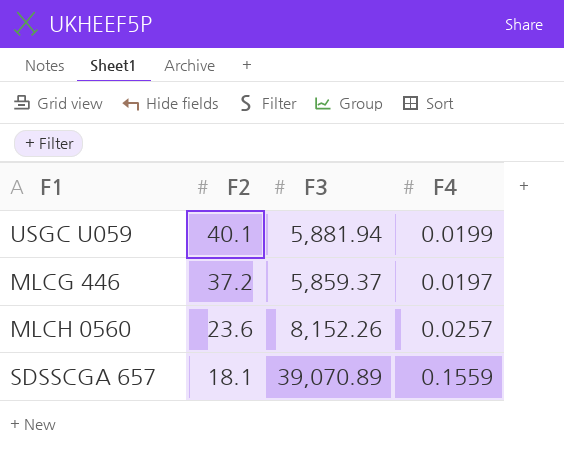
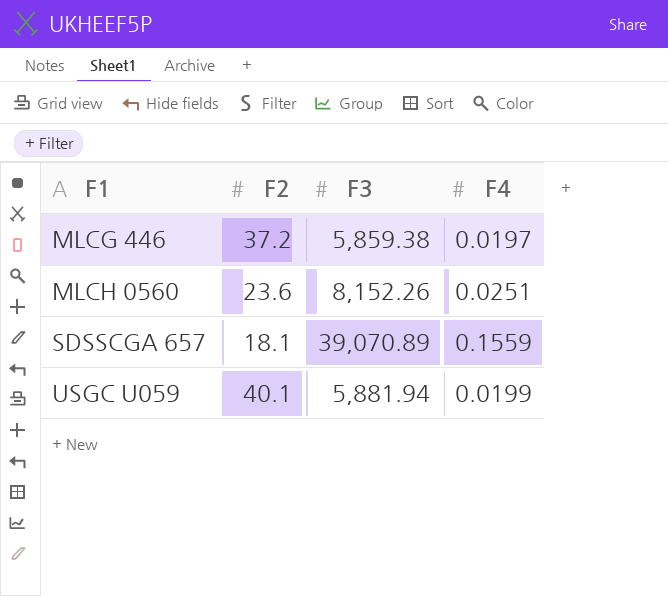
row order: F2 descending -> F1 ascending
MLCG 446 | F3: 5,859.37 -> 5,859.38
MLCH 0560 | F4: 0.0257 -> 0.0251

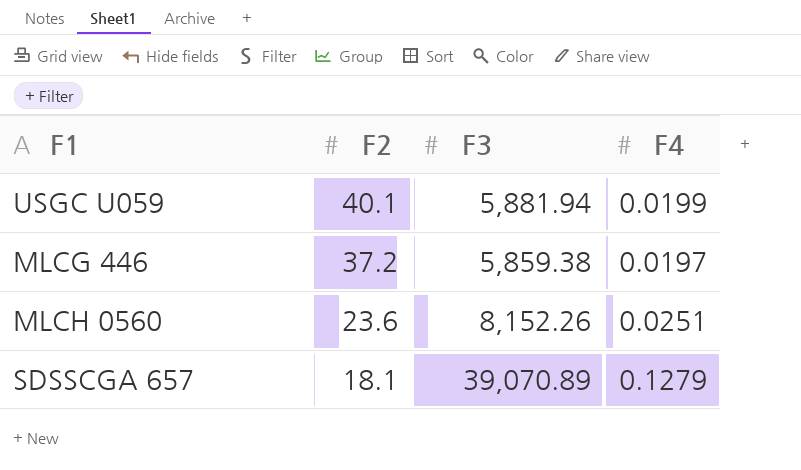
row order: F1 ascending -> F2 descending
SDSSCGA 657 | F4: 0.1559 -> 0.1279

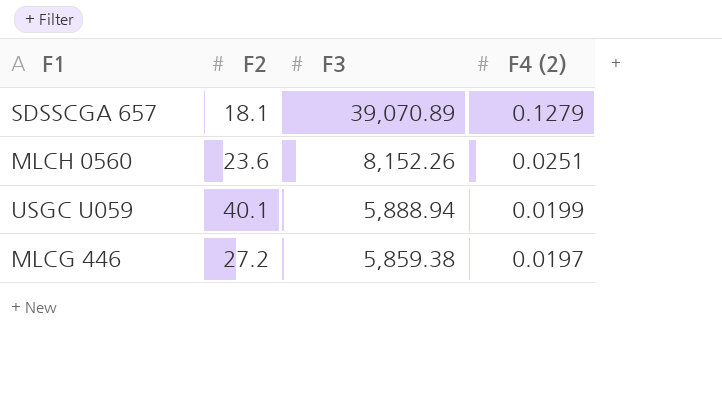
row order: F2 descending -> F3 descending
column name: F4 -> F4 (2)
USGC U059 | F3: 5,881.94 -> 5,888.94
MLCG 446 | F2: 37.2 -> 27.2

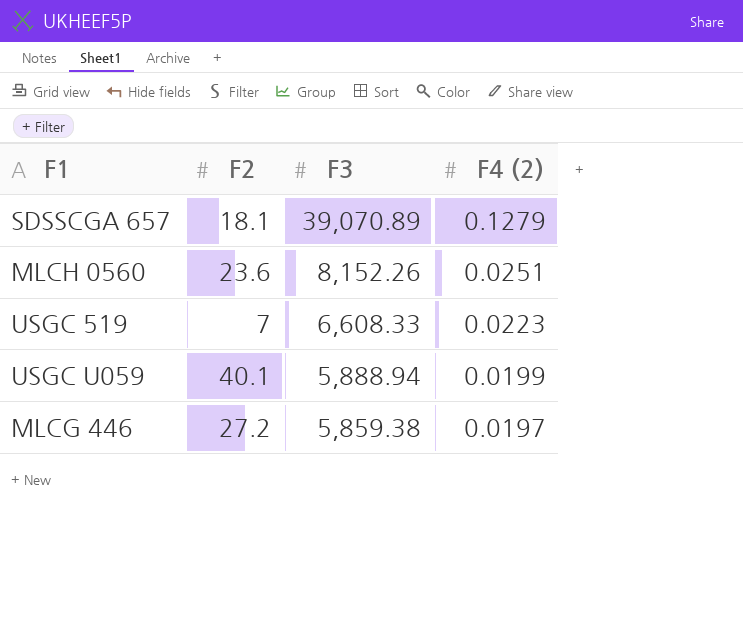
row USGC 519: none -> 7 | 6,608.33 | 0.0223

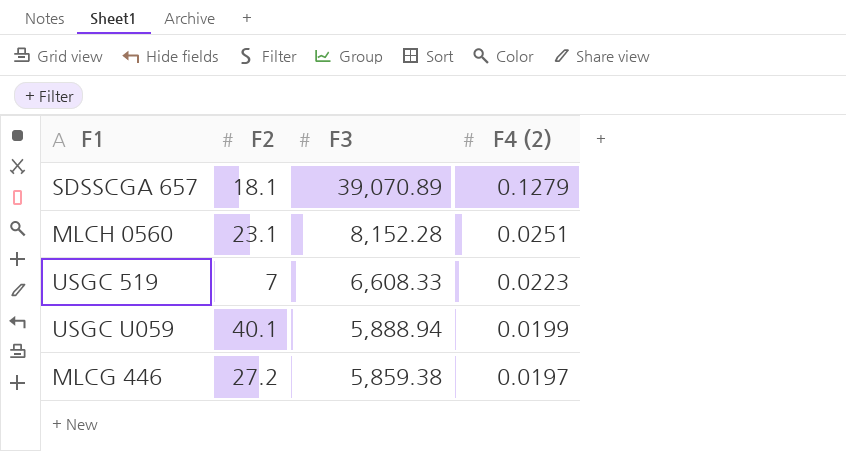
MLCH 0560 | F2: 23.6 -> 23.1
MLCH 0560 | F3: 8,152.26 -> 8,152.28

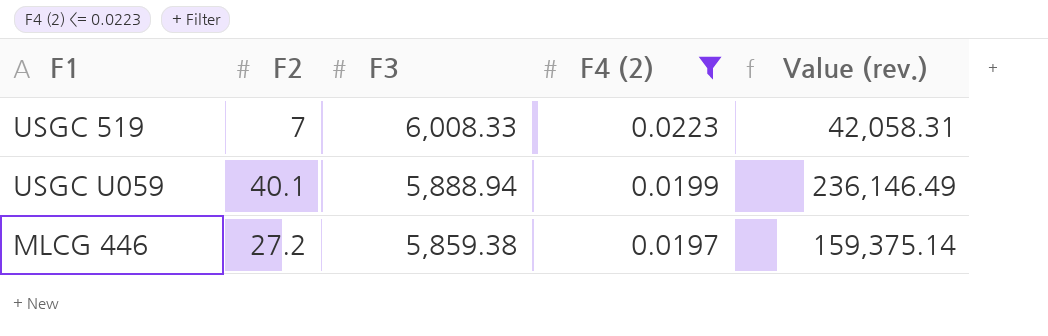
filter: none -> F4 (2) <= 0.0223
column Value (rev.) | formula: none -> [F2] * [F3]
USGC 519 | F3: 6,608.33 -> 6,008.33

